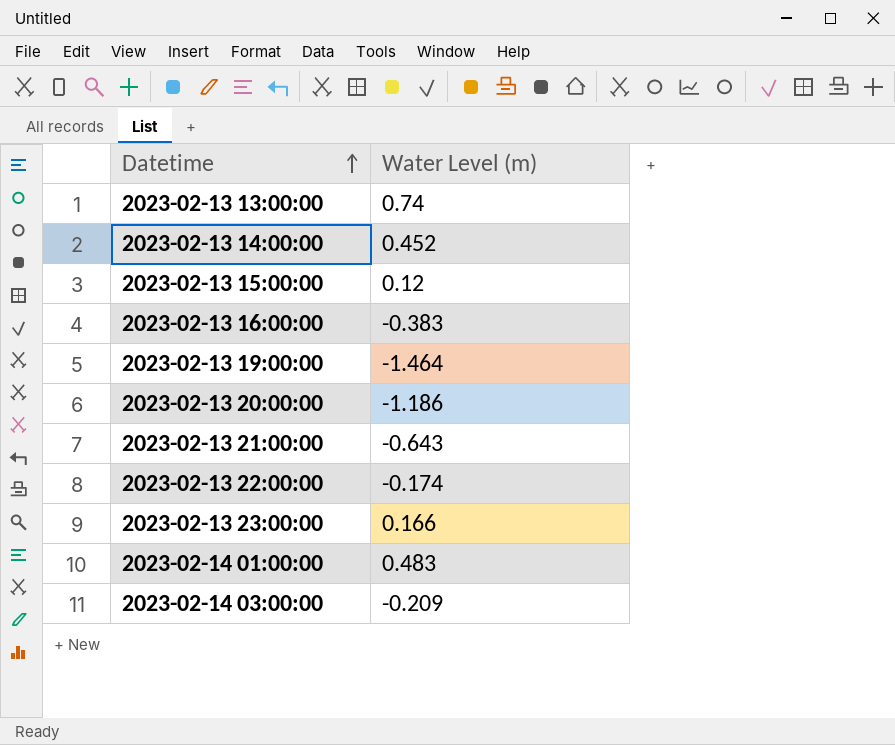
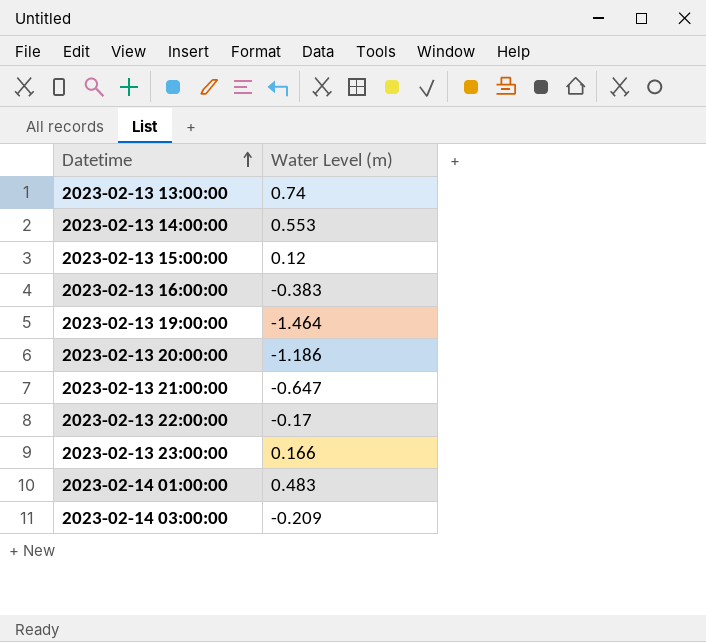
2023-02-13 14:00:00 | Water Level (m): 0.452 -> 0.553
2023-02-13 21:00:00 | Water Level (m): -0.643 -> -0.647
2023-02-13 22:00:00 | Water Level (m): -0.174 -> -0.17

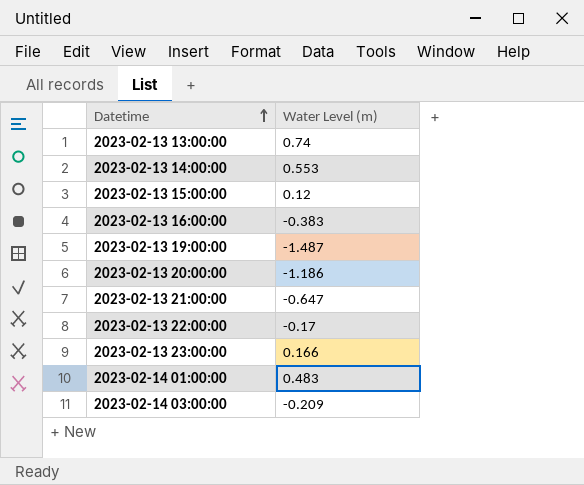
2023-02-13 19:00:00 | Water Level (m): -1.464 -> -1.487

